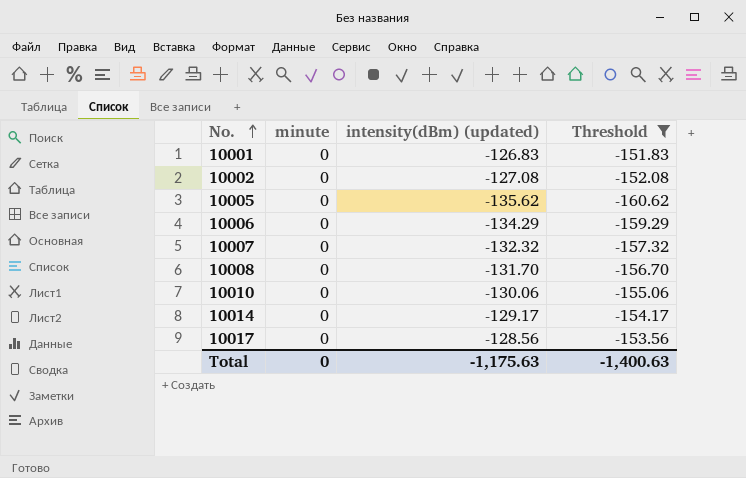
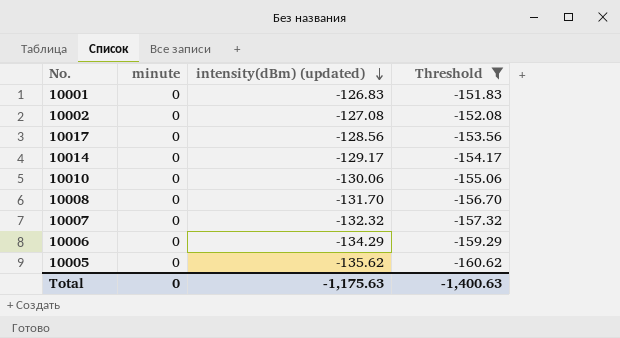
row order: No. ascending -> intensity(dBm) (updated) descending

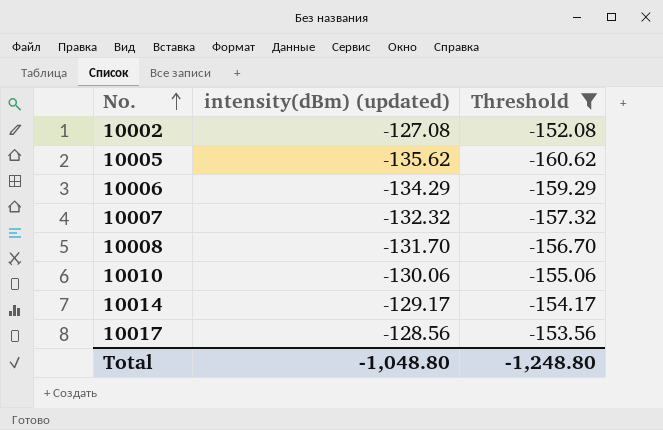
row order: intensity(dBm) (updated) descending -> No. ascending
column minute | position: 2 -> none
row 10001: 0 | -126.83 | -151.83 -> none
Total | intensity(dBm) (updated): -1,175.63 -> -1,048.80
Total | Threshold: -1,400.63 -> -1,248.80

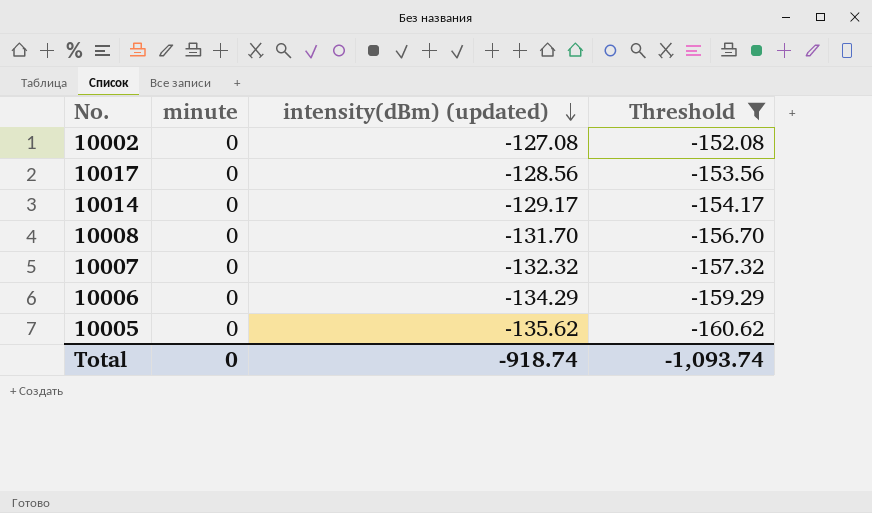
row order: No. ascending -> intensity(dBm) (updated) descending
column minute | position: none -> 2
row 10010: -130.06 | -155.06 -> none
Total | intensity(dBm) (updated): -1,048.80 -> -918.74
Total | Threshold: -1,248.80 -> -1,093.74

